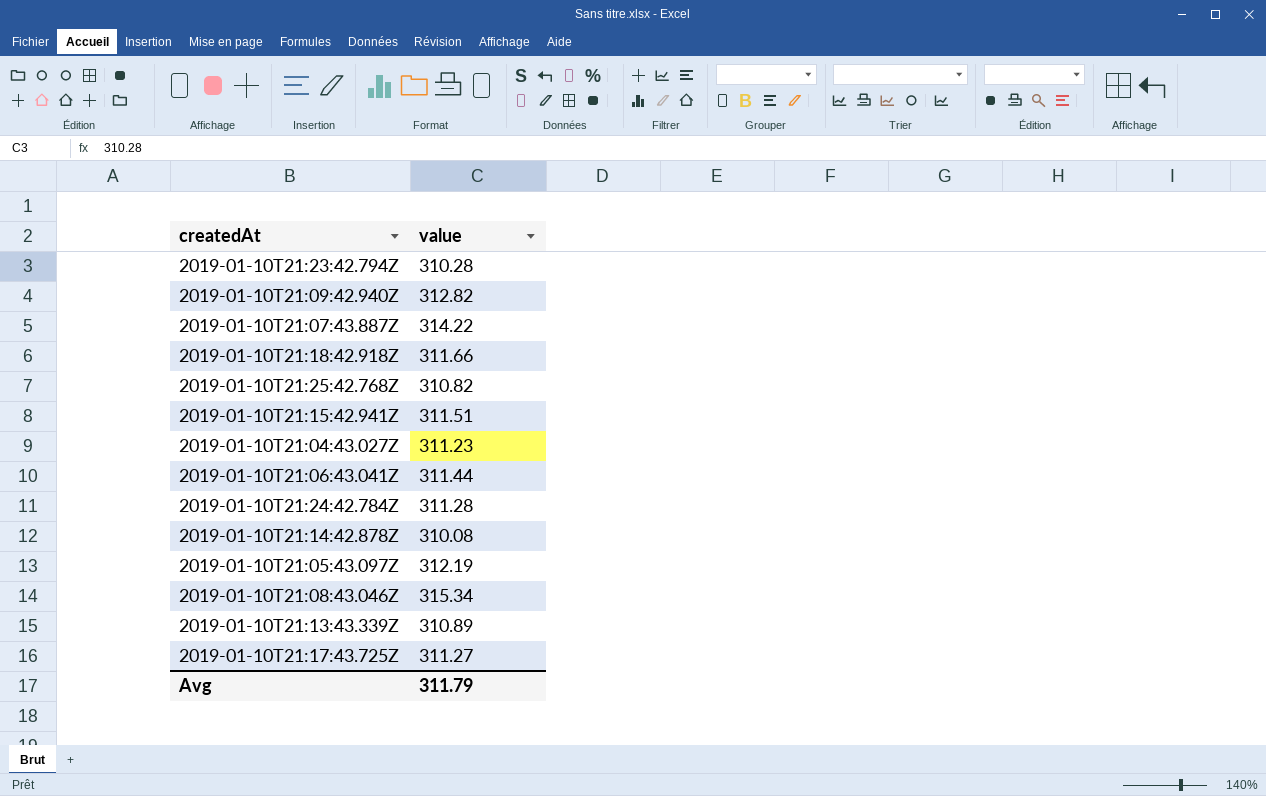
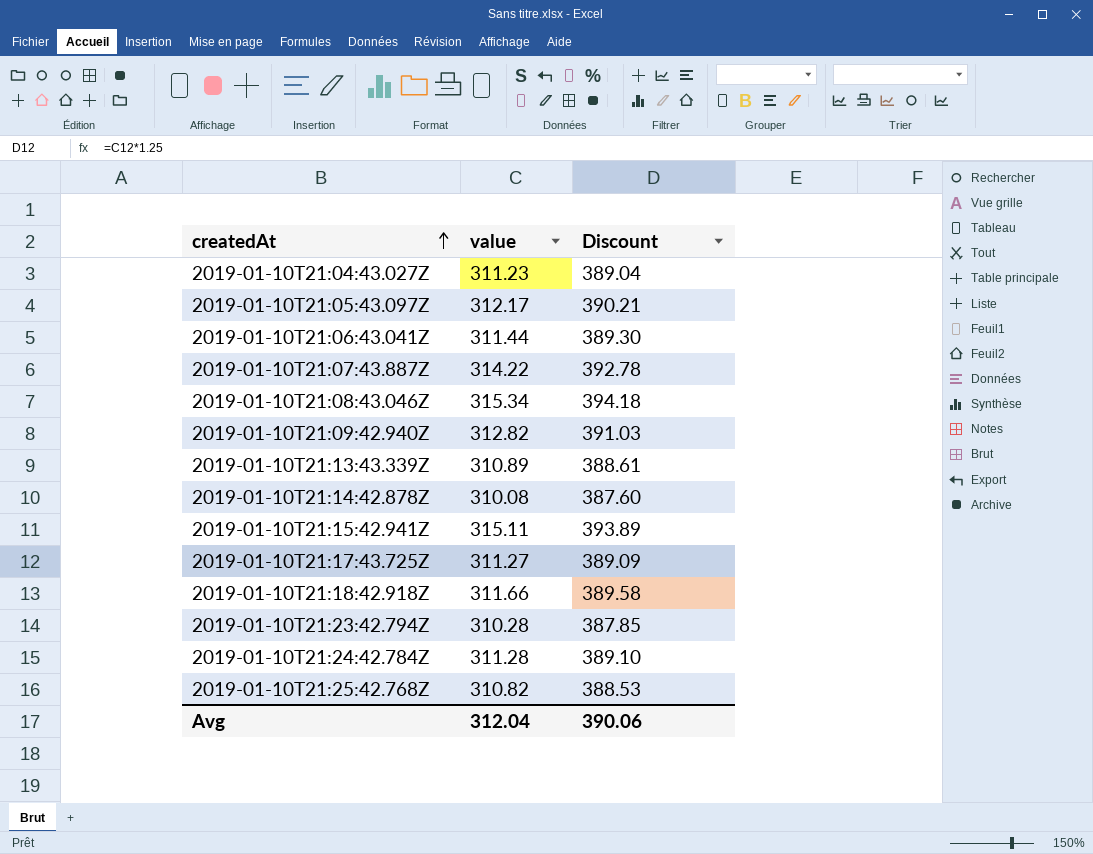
row order: none -> createdAt ascending
column Discount | formula: none -> [value] * 1.25
2019-01-10T21:05:43.097Z | value: 312.19 -> 312.17
2019-01-10T21:15:42.941Z | value: 311.51 -> 315.11
Avg | value: 311.79 -> 312.04

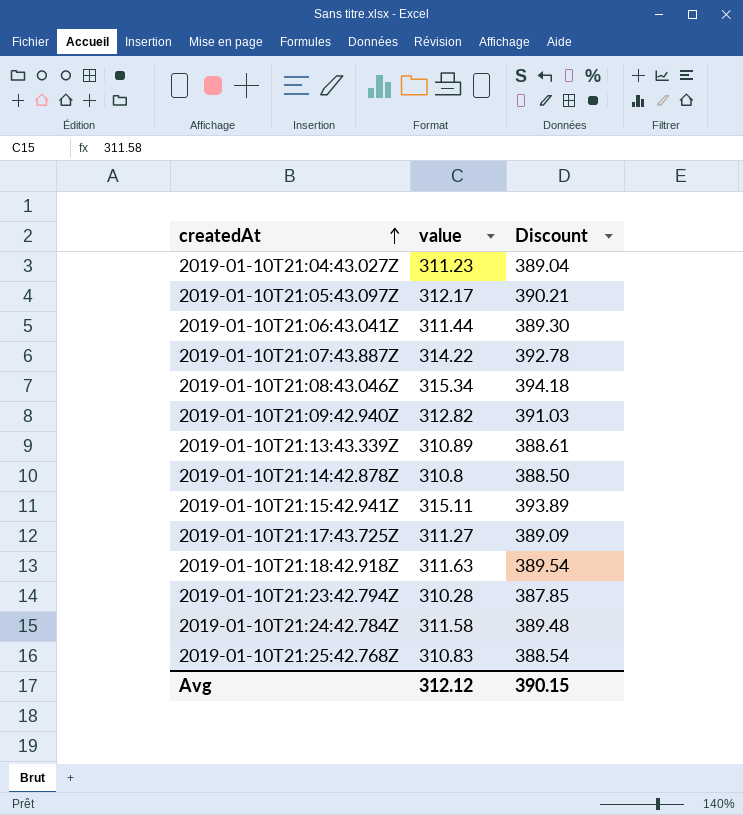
2019-01-10T21:14:42.878Z | value: 310.08 -> 310.8
2019-01-10T21:14:42.878Z | Discount: 387.60 -> 388.50
2019-01-10T21:18:42.918Z | value: 311.66 -> 311.63
2019-01-10T21:18:42.918Z | Discount: 389.58 -> 389.54
2019-01-10T21:24:42.784Z | value: 311.28 -> 311.58
2019-01-10T21:24:42.784Z | Discount: 389.10 -> 389.48
2019-01-10T21:25:42.768Z | value: 310.82 -> 310.83
2019-01-10T21:25:42.768Z | Discount: 388.53 -> 388.54
Avg | value: 312.04 -> 312.12
Avg | Discount: 390.06 -> 390.15

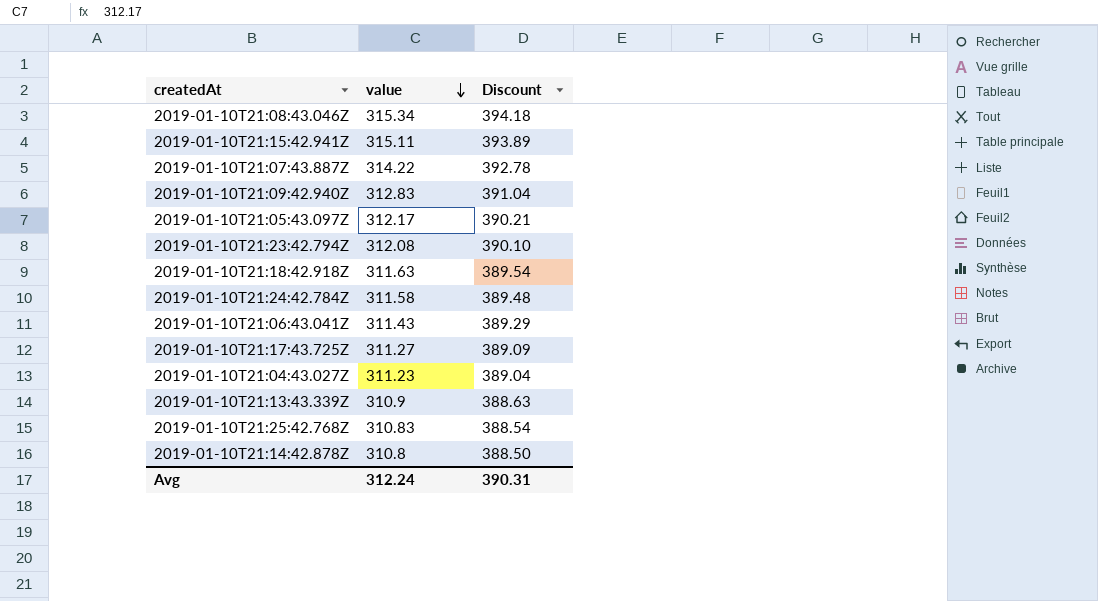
row order: createdAt ascending -> value descending
2019-01-10T21:09:42.940Z | value: 312.82 -> 312.83
2019-01-10T21:09:42.940Z | Discount: 391.03 -> 391.04
2019-01-10T21:23:42.794Z | value: 310.28 -> 312.08
2019-01-10T21:23:42.794Z | Discount: 387.85 -> 390.10
2019-01-10T21:06:43.041Z | value: 311.44 -> 311.43
2019-01-10T21:06:43.041Z | Discount: 389.30 -> 389.29
2019-01-10T21:13:43.339Z | value: 310.89 -> 310.9
2019-01-10T21:13:43.339Z | Discount: 388.61 -> 388.63
Avg | value: 312.12 -> 312.24
Avg | Discount: 390.15 -> 390.31

